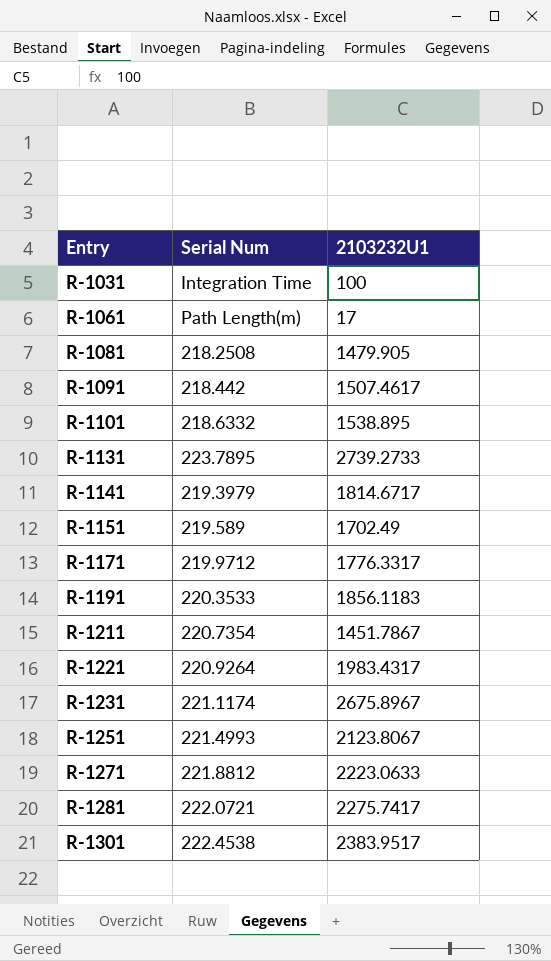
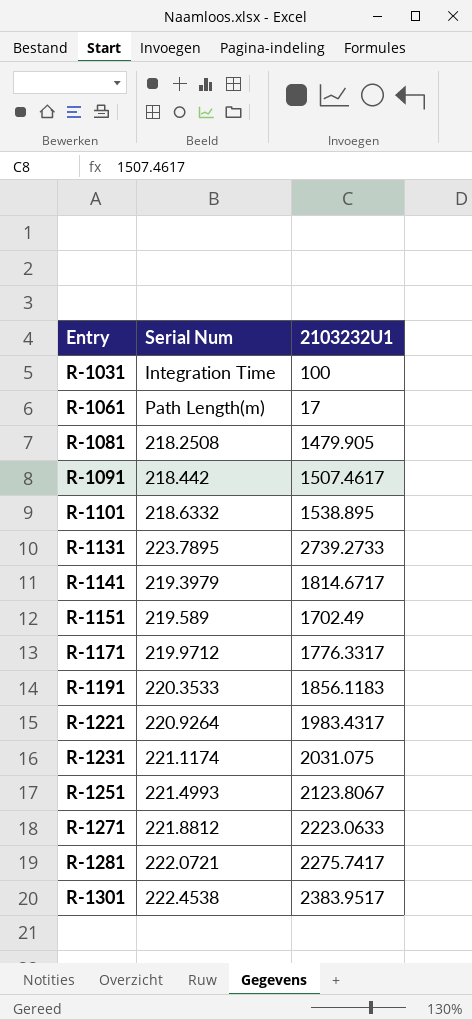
row R-1211: 220.7354 | 1451.7867 -> none
R-1231 | 2103232U1: 2675.8967 -> 2031.075

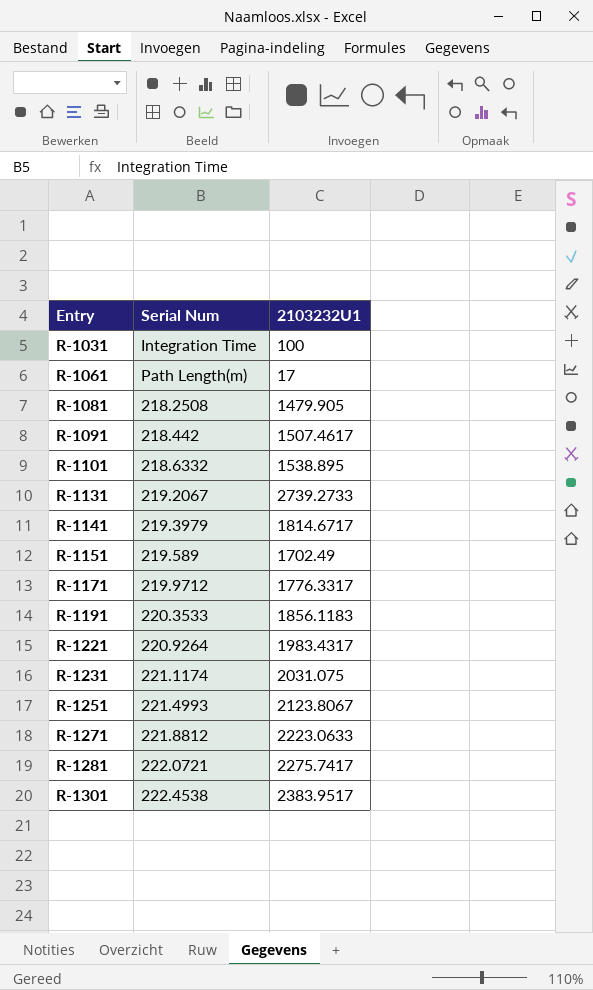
R-1131 | Serial Num: 223.7895 -> 219.2067

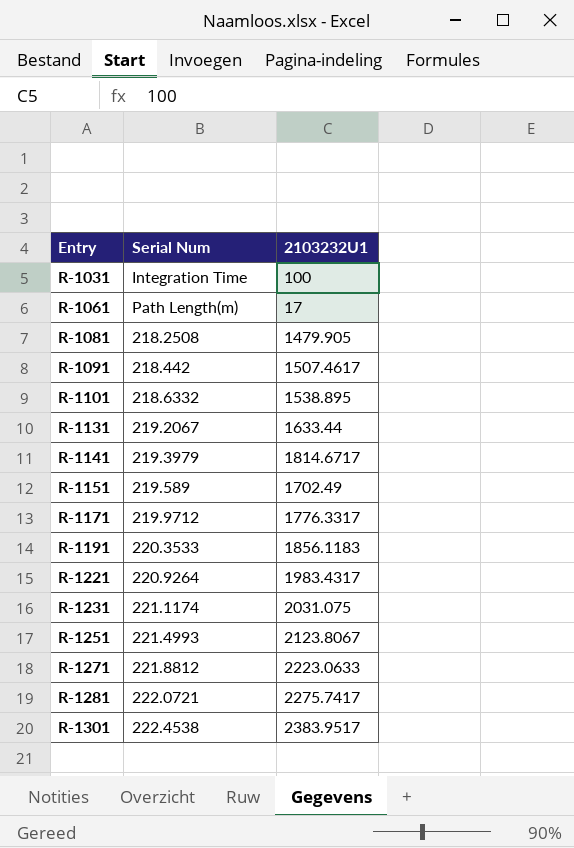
R-1131 | 2103232U1: 2739.2733 -> 1633.44

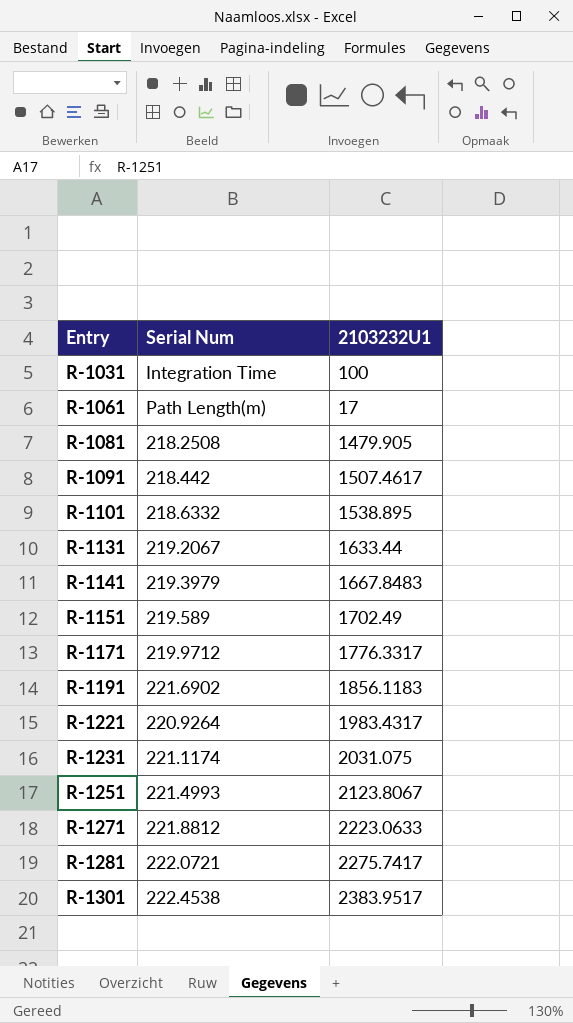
R-1141 | 2103232U1: 1814.6717 -> 1667.8483
R-1191 | Serial Num: 220.3533 -> 221.6902

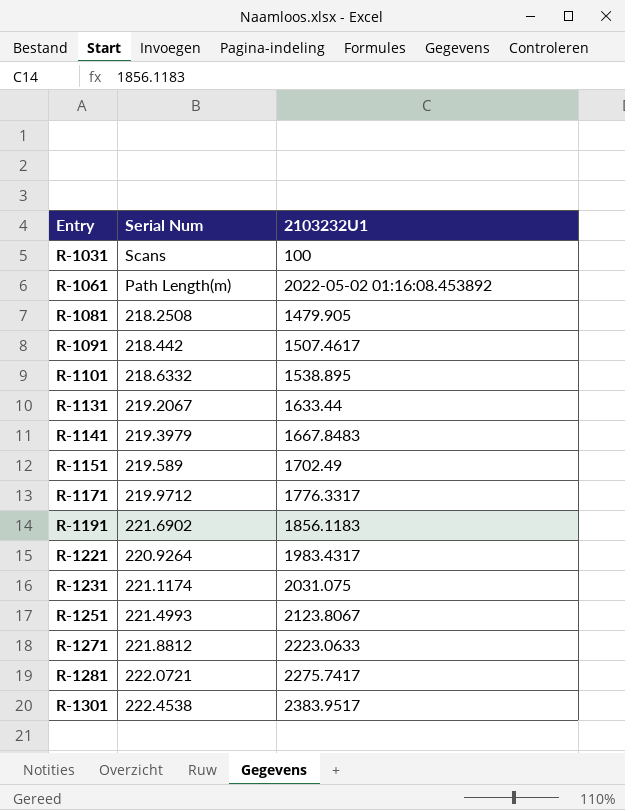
R-1031 | Serial Num: Integration Time -> Scans
R-1061 | 2103232U1: 17 -> 2022-05-02 01:16:08.453892

